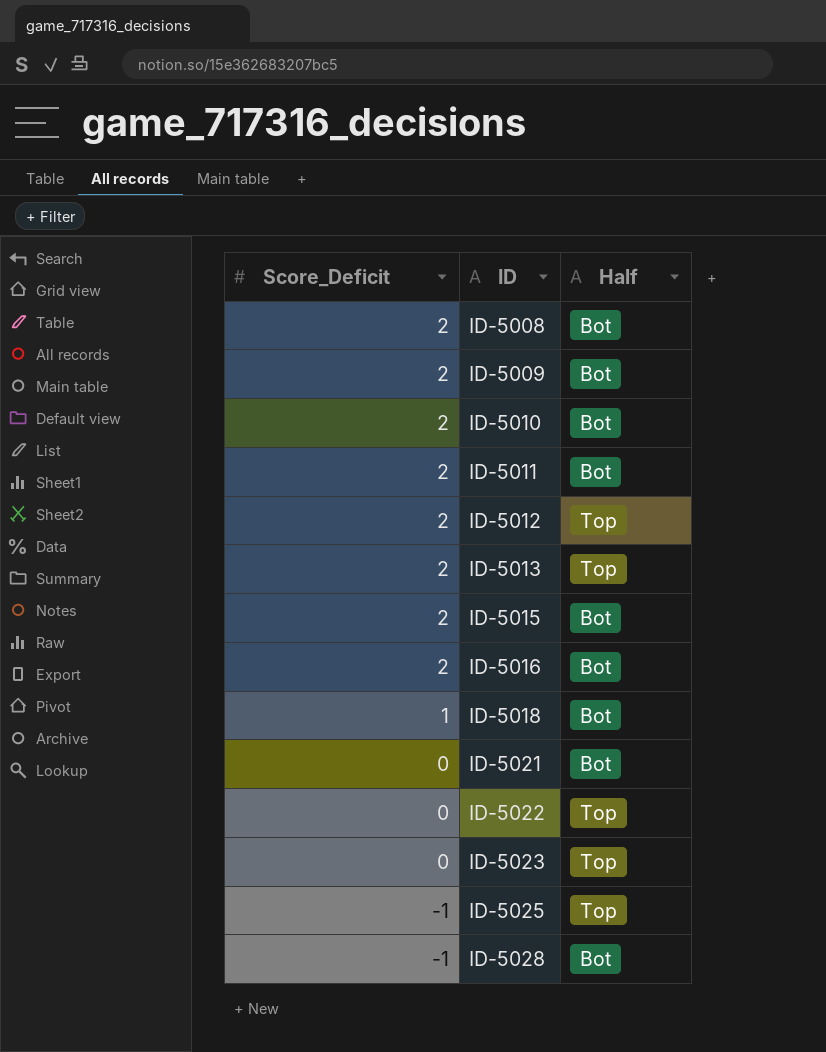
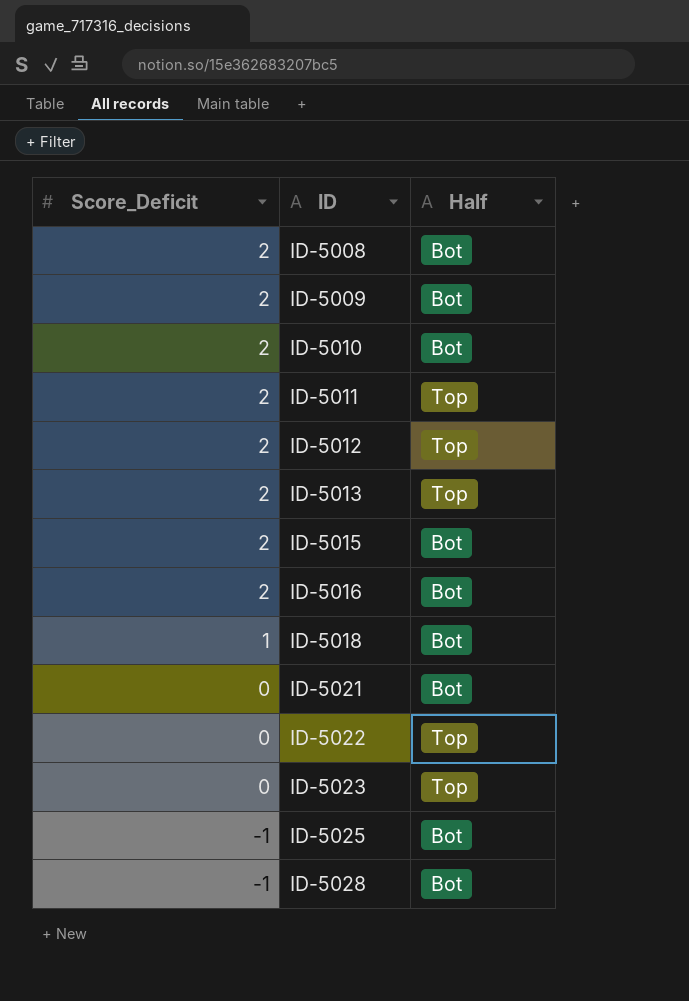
ID-5011 | Half: Bot -> Top
ID-5025 | Half: Top -> Bot

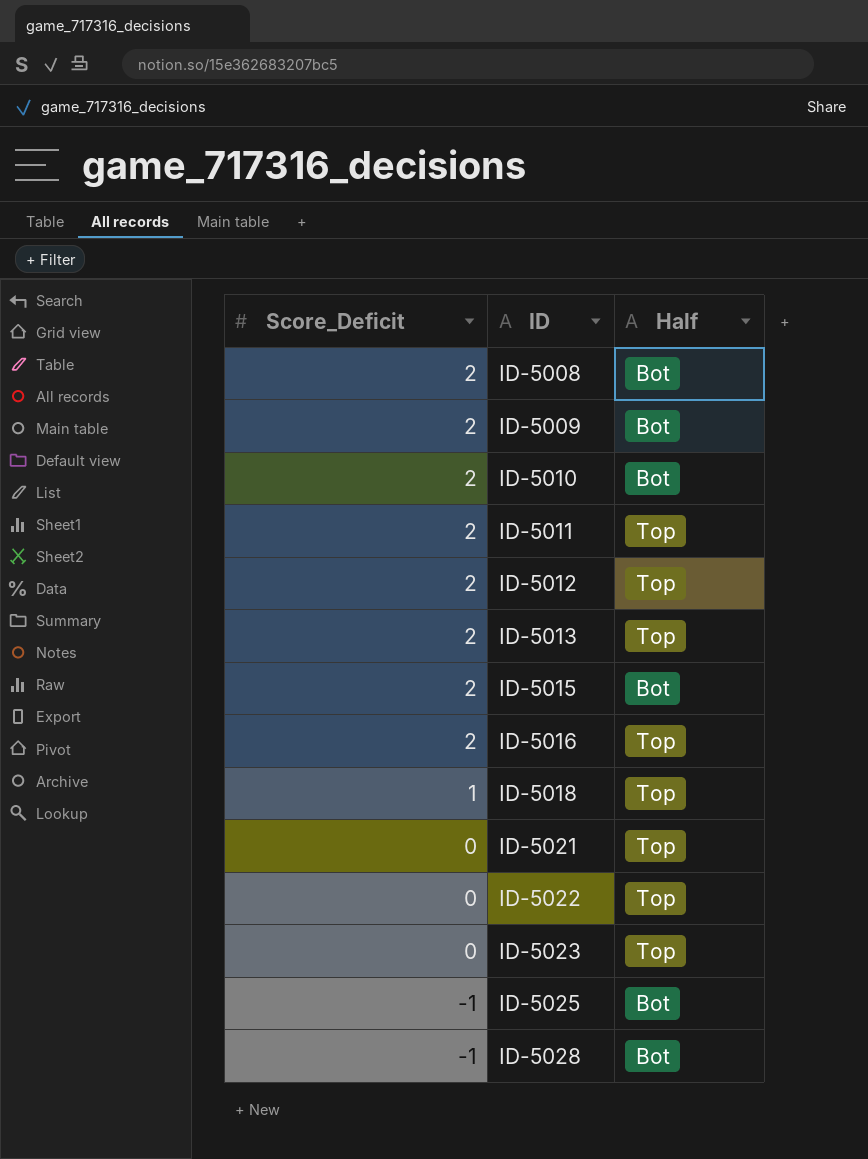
ID-5016 | Half: Bot -> Top
ID-5018 | Half: Bot -> Top
ID-5021 | Half: Bot -> Top

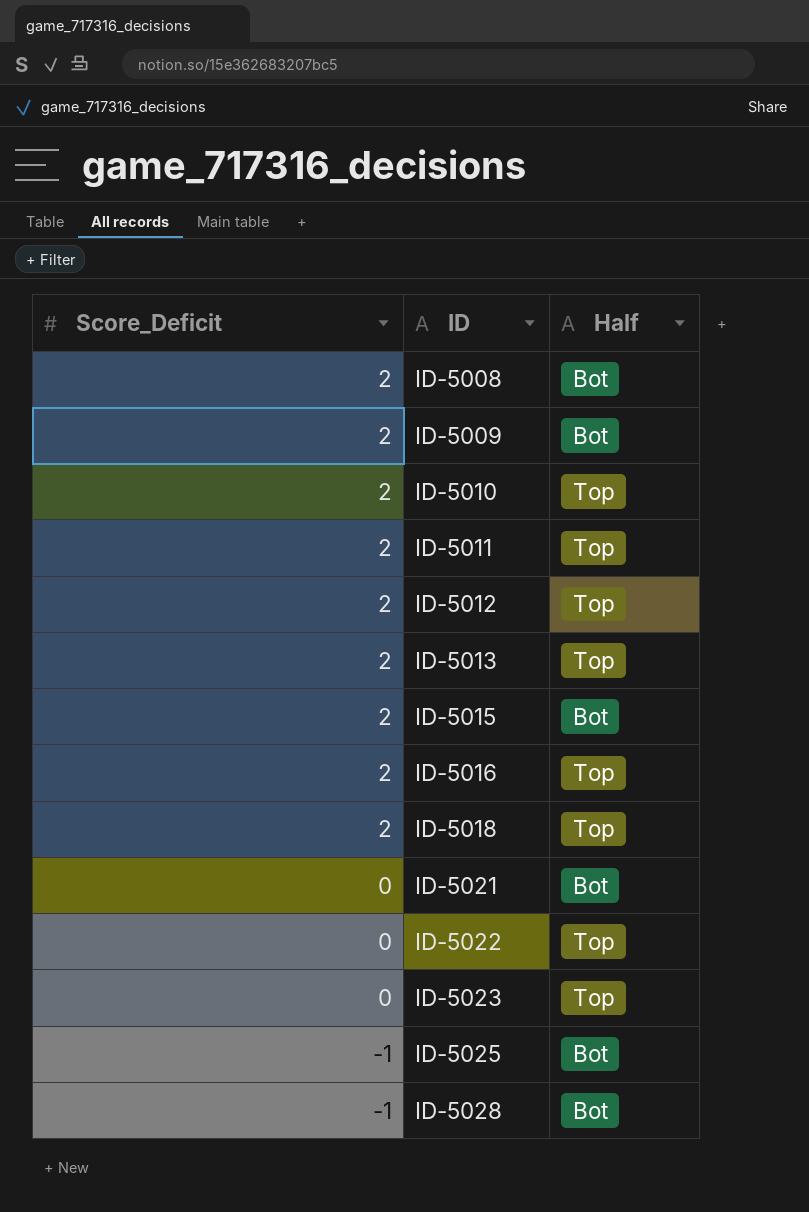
ID-5010 | Half: Bot -> Top
ID-5018 | Score_Deficit: 1 -> 2
ID-5021 | Half: Top -> Bot

